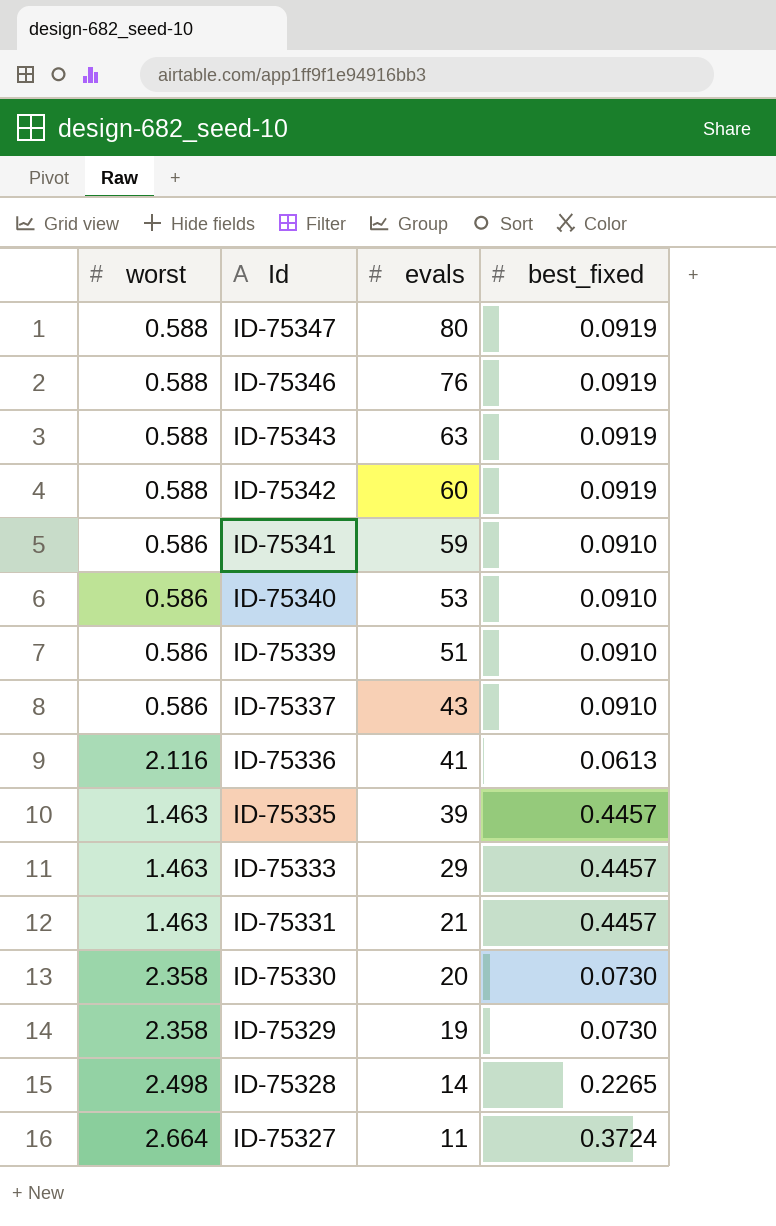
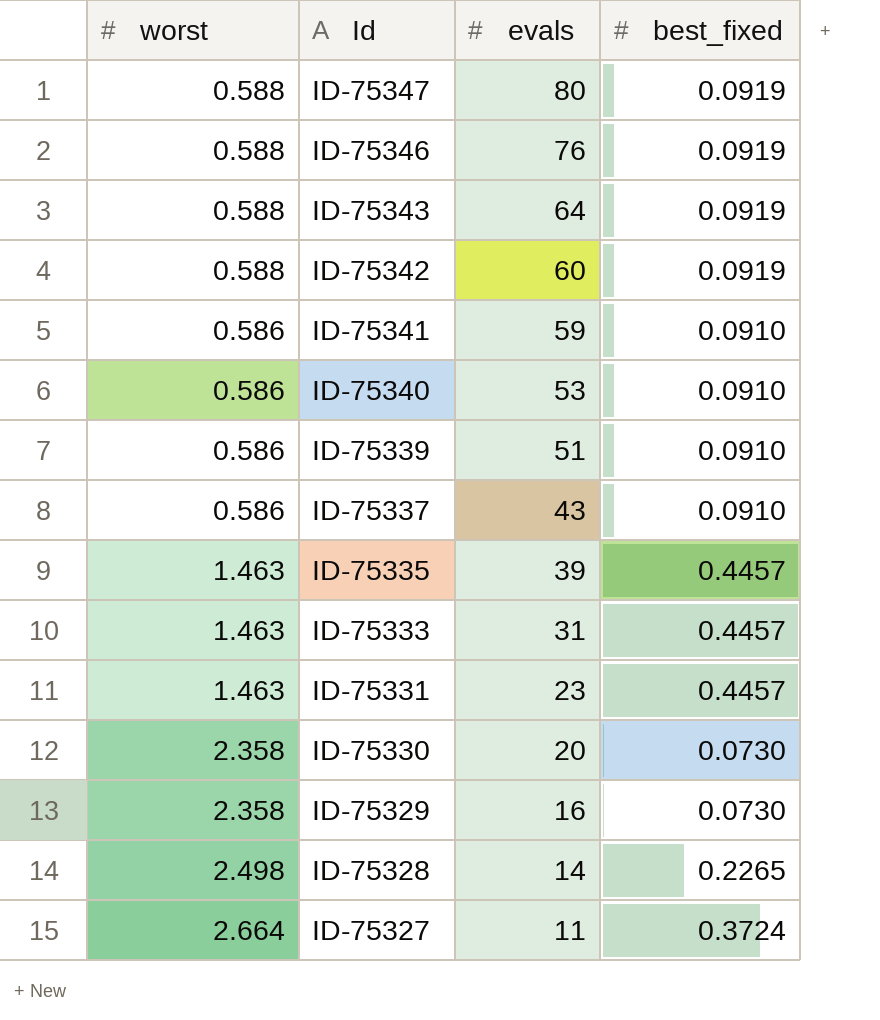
row ID-75336: 2.116 | 41 | 0.0613 -> none
ID-75343 | evals: 63 -> 64
ID-75333 | evals: 29 -> 31
ID-75331 | evals: 21 -> 23
ID-75329 | evals: 19 -> 16

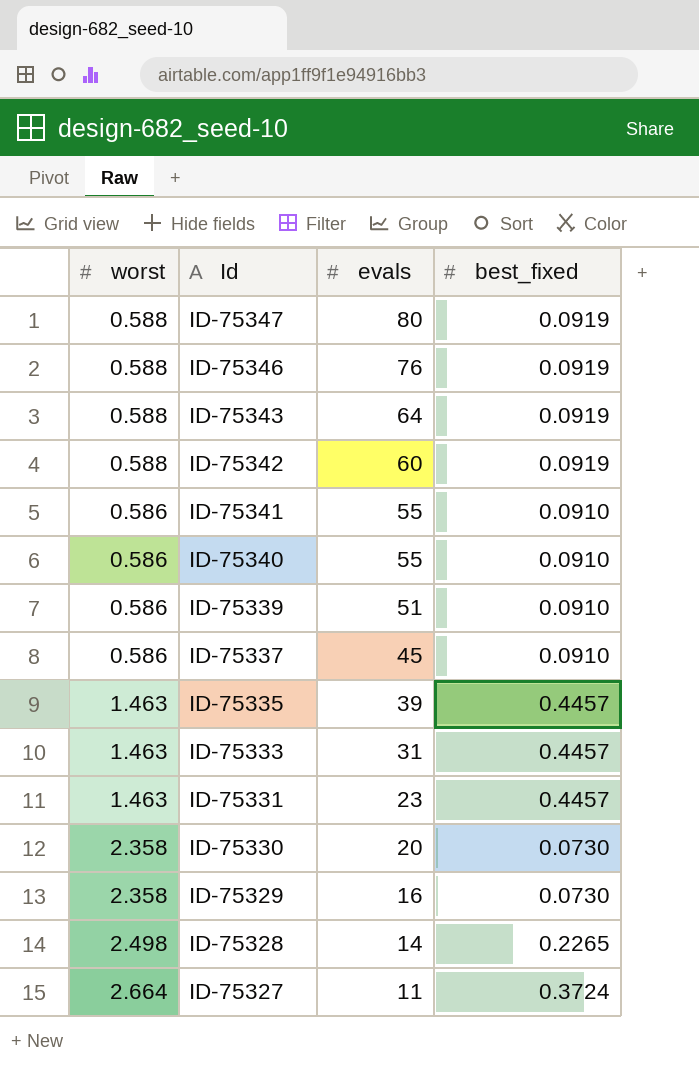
ID-75341 | evals: 59 -> 55
ID-75340 | evals: 53 -> 55
ID-75337 | evals: 43 -> 45

